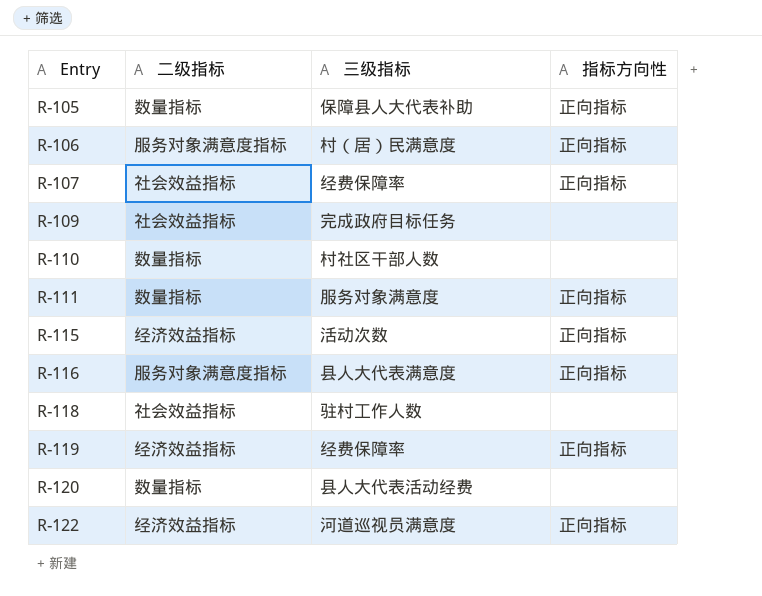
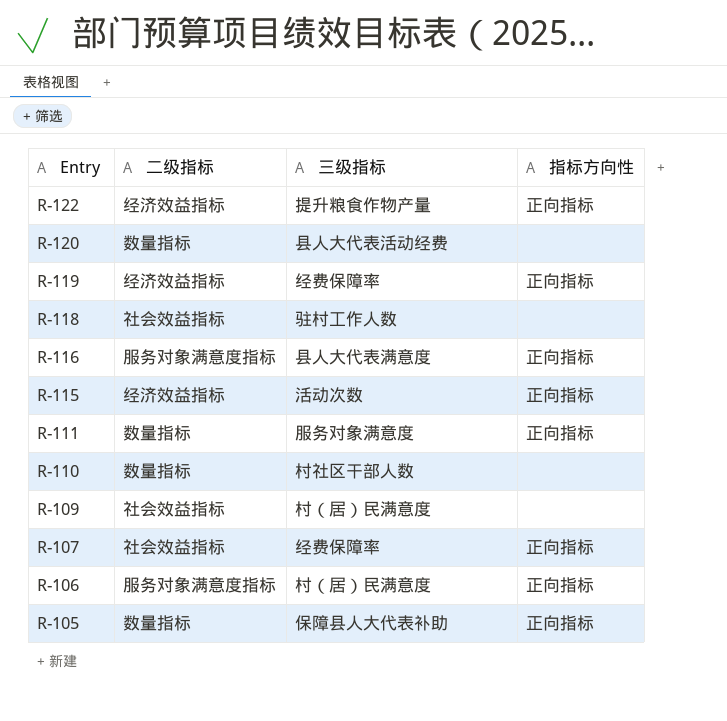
row order: Entry ascending -> Entry descending
R-122 | 三级指标: 河道巡视员满意度 -> 提升粮食作物产量
R-109 | 三级指标: 完成政府目标任务 -> 村（居）民满意度

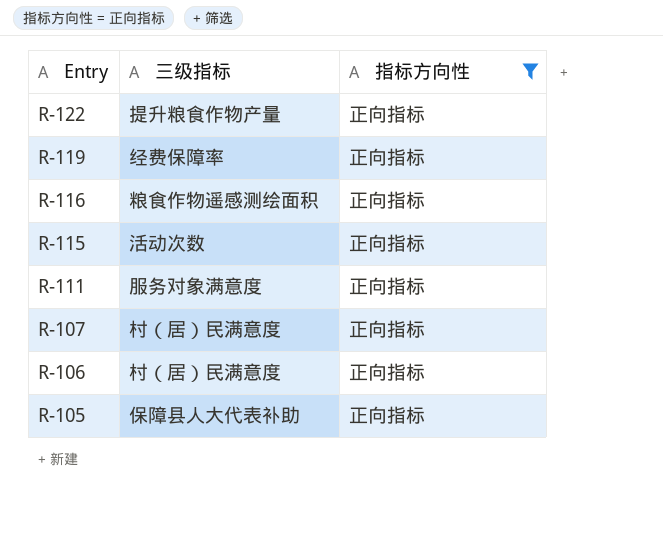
filter: none -> 指标方向性 = 正向指标
column 二级指标 | position: 2 -> none
R-116 | 三级指标: 县人大代表满意度 -> 粮食作物遥感测绘面积
R-107 | 三级指标: 经费保障率 -> 村（居）民满意度

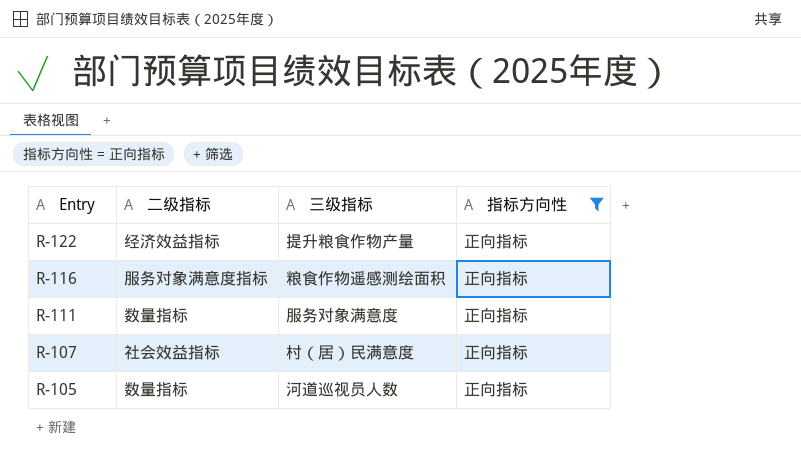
column 二级指标 | position: none -> 2
row R-119: 经费保障率 | 正向指标 -> none
row R-115: 活动次数 | 正向指标 -> none
row R-106: 村（居）民满意度 | 正向指标 -> none
R-105 | 三级指标: 保障县人大代表补助 -> 河道巡视员人数

